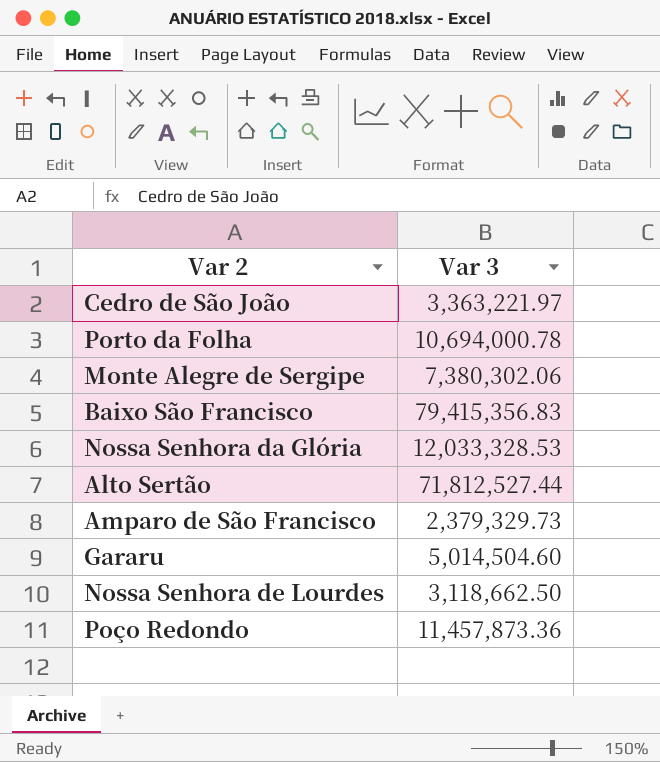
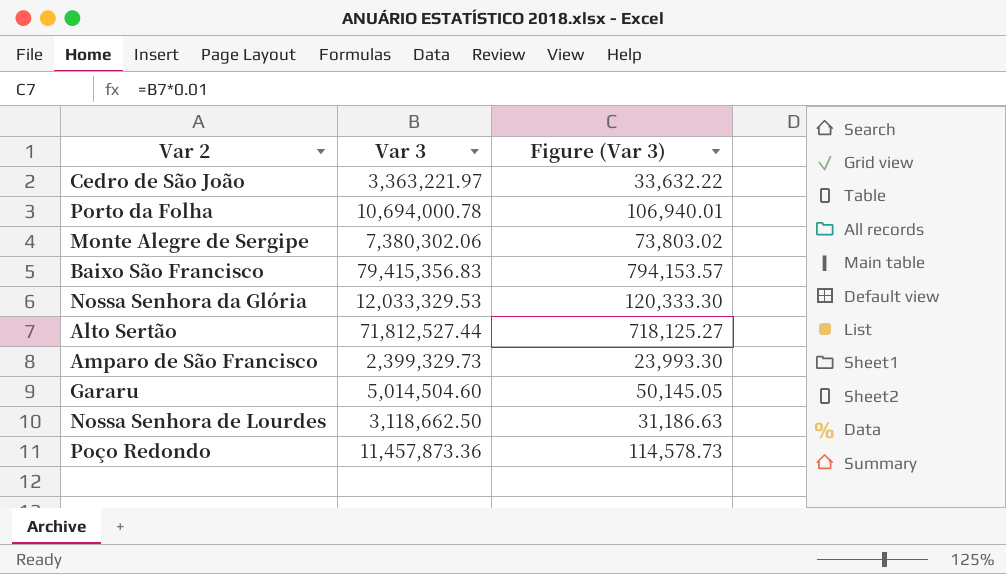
column Figure (Var 3) | formula: none -> [Var 3] * 0.01
Nossa Senhora da Glória | Var 3: 12,033,328.53 -> 12,033,329.53
Amparo de São Francisco | Var 3: 2,379,329.73 -> 2,399,329.73

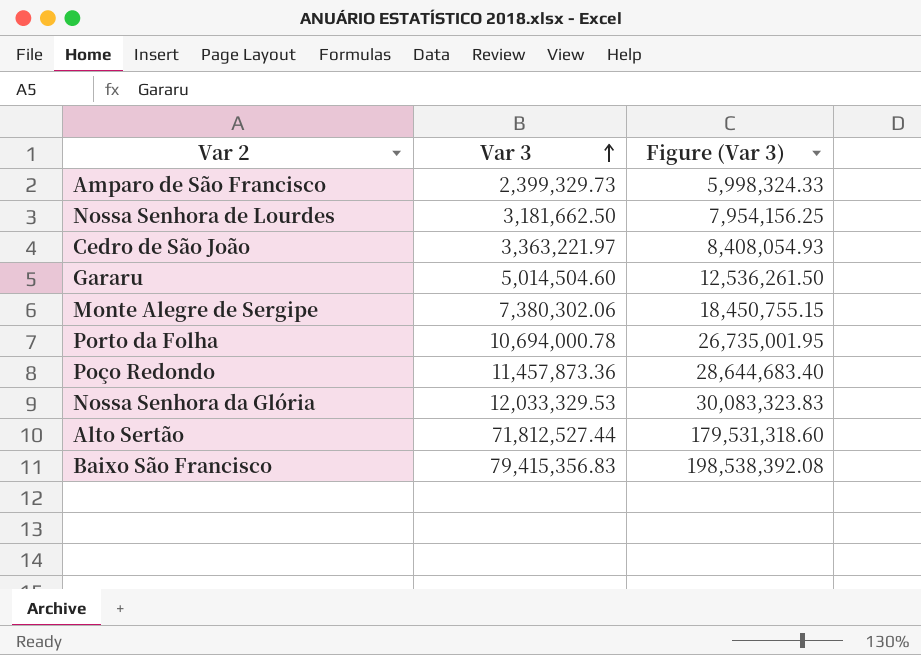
row order: none -> Var 3 ascending
column Figure (Var 3) | formula: [Var 3] * 0.01 -> [Var 3] * 2.5
Nossa Senhora de Lourdes | Var 3: 3,118,662.50 -> 3,181,662.50

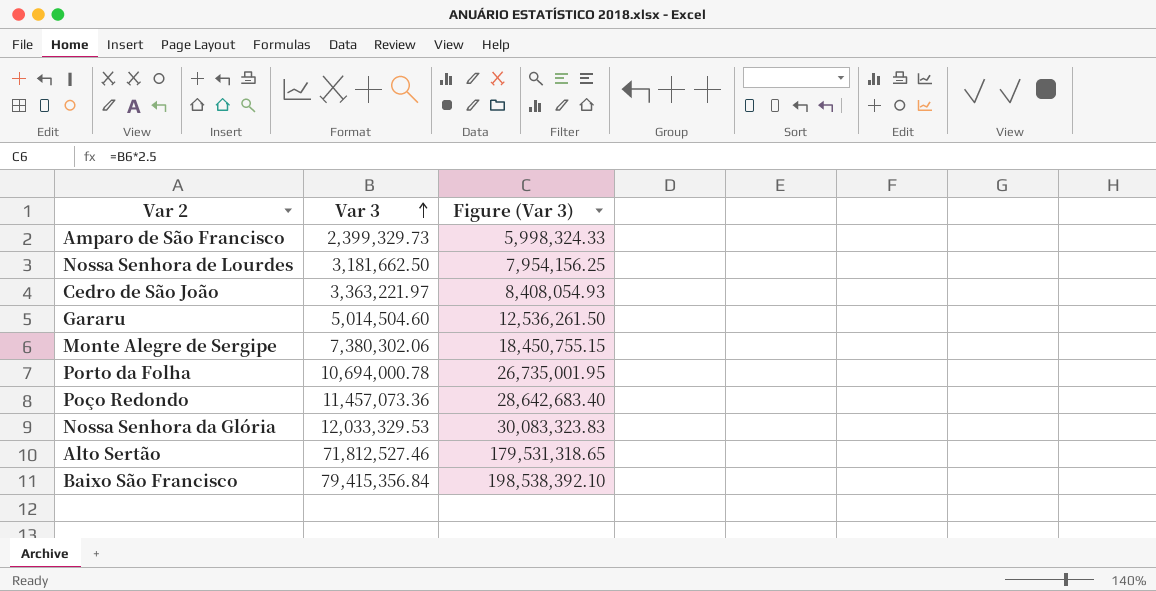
Poço Redondo | Var 3: 11,457,873.36 -> 11,457,073.36
Poço Redondo | Figure (Var 3): 28,644,683.40 -> 28,642,683.40
Alto Sertão | Var 3: 71,812,527.44 -> 71,812,527.46
Alto Sertão | Figure (Var 3): 179,531,318.60 -> 179,531,318.65
Baixo São Francisco | Var 3: 79,415,356.83 -> 79,415,356.84
Baixo São Francisco | Figure (Var 3): 198,538,392.08 -> 198,538,392.10

